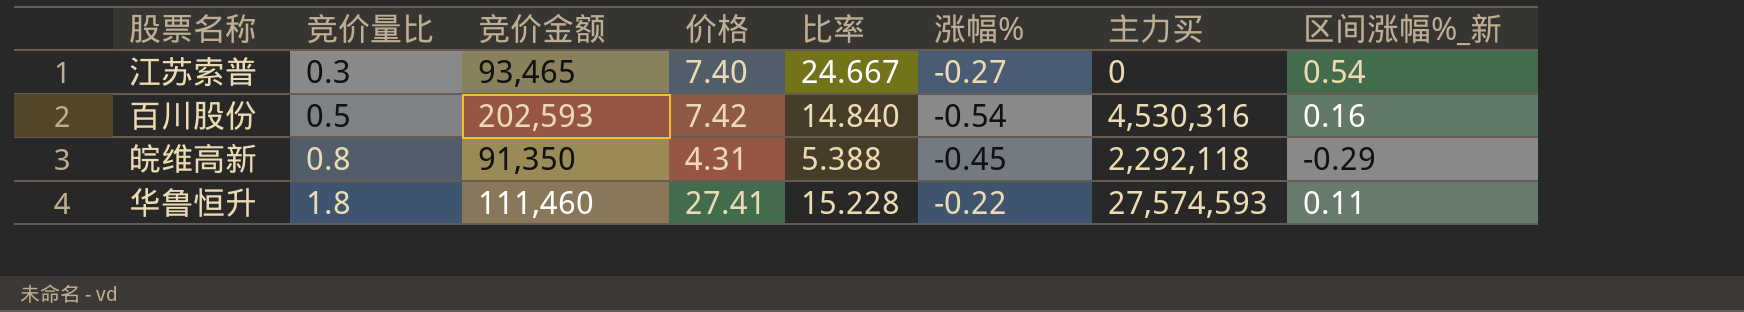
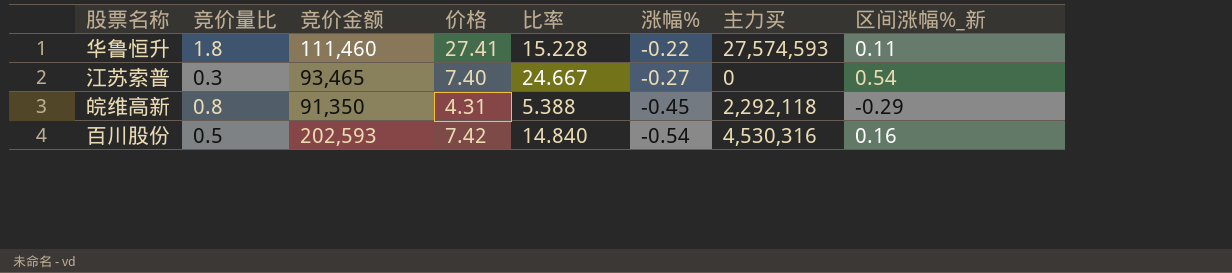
row order: 竞价量比 ascending -> 涨幅% descending

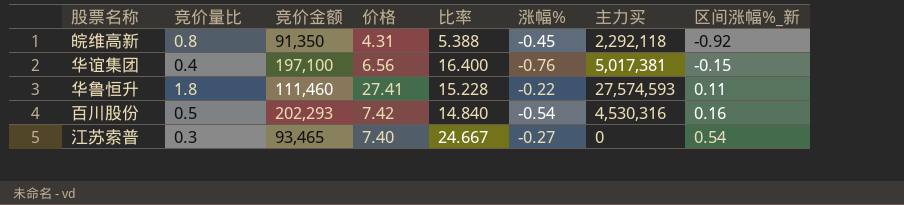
row order: 涨幅% descending -> 区间涨幅%_新 ascending
皖维高新 | 区间涨幅%_新: -0.29 -> -0.92
row 华谊集团: none -> 0.4 | 197,100 | 6.56 | 16.400 | -0.76 | 5,017,381 | -0.15
百川股份 | 竞价金额: 202,593 -> 202,293

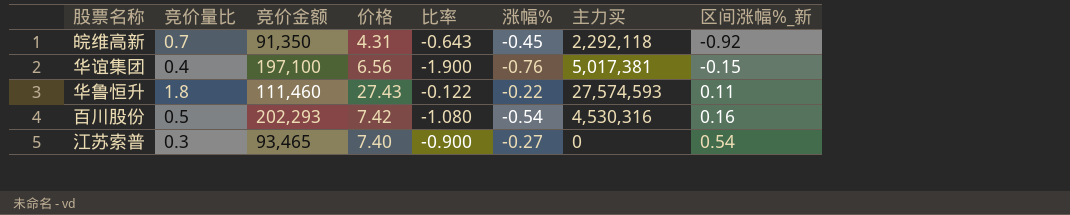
column 比率 | formula: [价格] / [竞价量比] -> [涨幅%] / [竞价量比]
皖维高新 | 竞价量比: 0.8 -> 0.7
华鲁恒升 | 价格: 27.41 -> 27.43

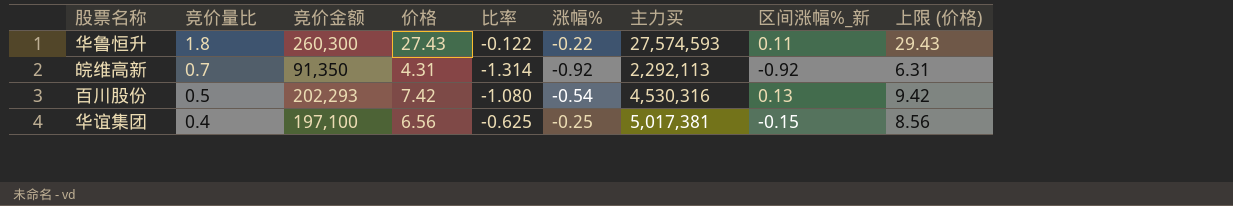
row order: 区间涨幅%_新 ascending -> 竞价量比 descending
column 上限 (价格) | formula: none -> [价格] + 2
row 江苏索普: 0.3 | 93,465 | 7.40 | -0.900 | -0.27 | 0 | 0.54 -> none
华鲁恒升 | 竞价金额: 111,460 -> 260,300
皖维高新 | 比率: -0.643 -> -1.314
皖维高新 | 涨幅%: -0.45 -> -0.92
皖维高新 | 主力买: 2,292,118 -> 2,292,113
百川股份 | 区间涨幅%_新: 0.16 -> 0.13
华谊集团 | 比率: -1.900 -> -0.625
华谊集团 | 涨幅%: -0.76 -> -0.25

